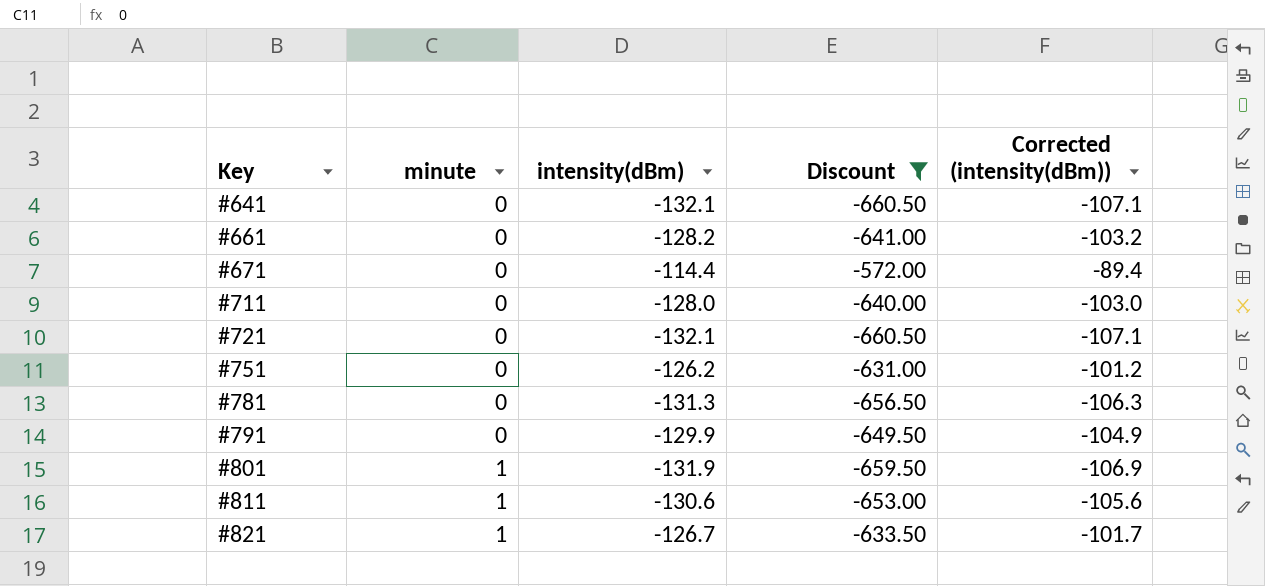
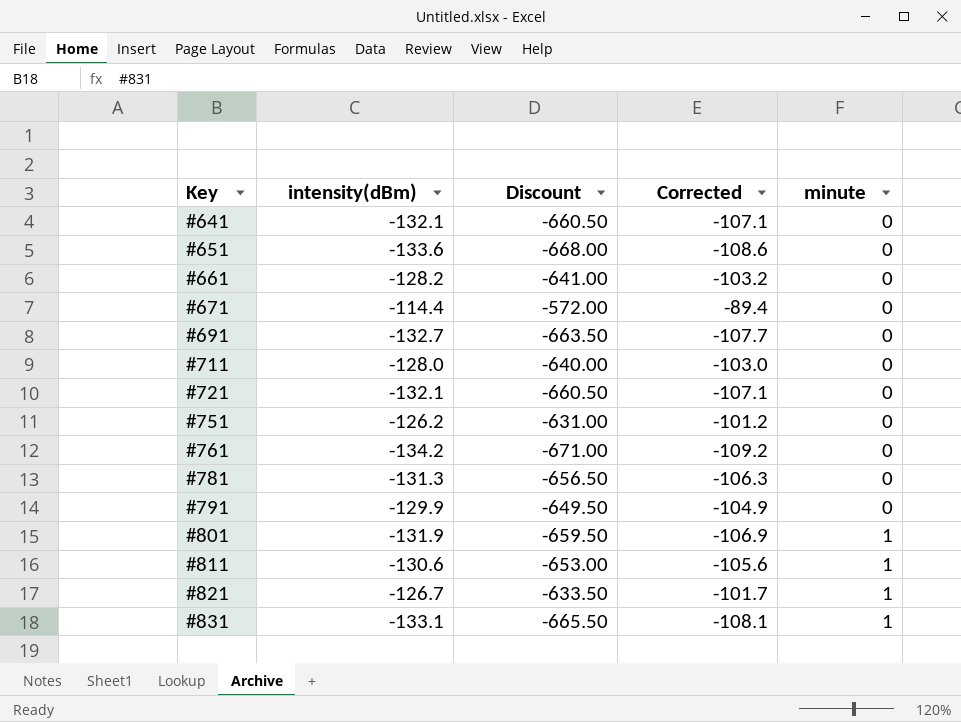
filter: Discount >= -660.50 -> none
column name: Corrected (intensity(dBm)) -> Corrected
column minute | position: 2 -> 5

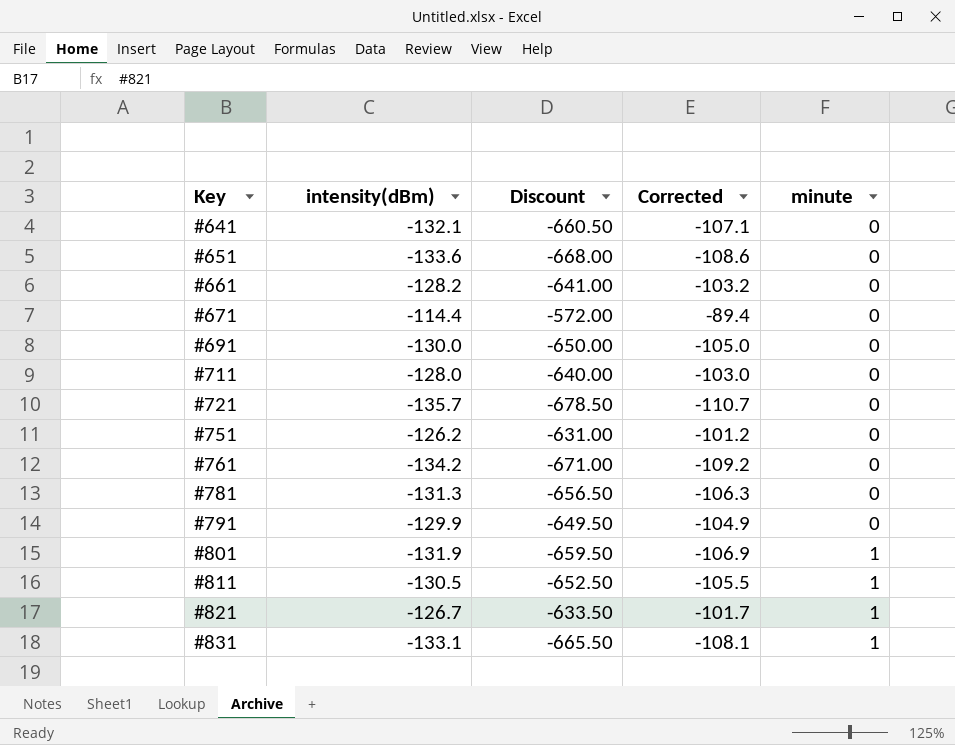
#691 | intensity(dBm): -132.7 -> -130.0
#691 | Discount: -663.50 -> -650.00
#691 | Corrected: -107.7 -> -105.0
#721 | intensity(dBm): -132.1 -> -135.7
#721 | Discount: -660.50 -> -678.50
#721 | Corrected: -107.1 -> -110.7
#811 | intensity(dBm): -130.6 -> -130.5
#811 | Discount: -653.00 -> -652.50
#811 | Corrected: -105.6 -> -105.5

